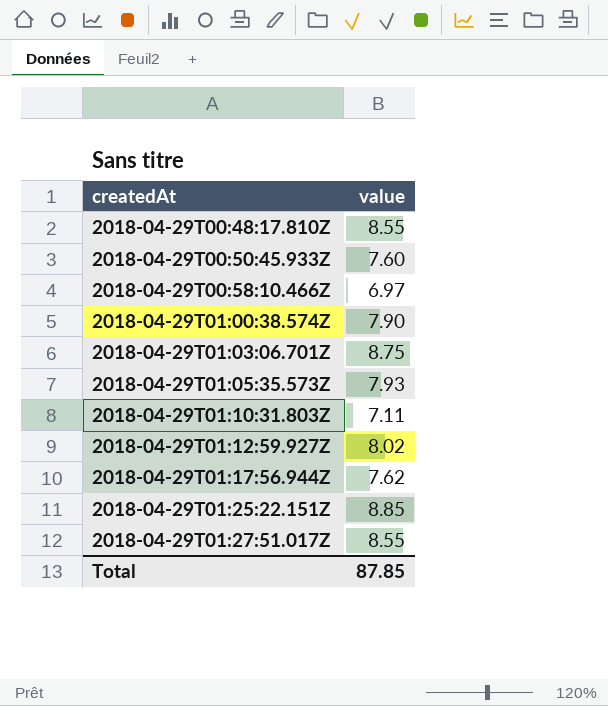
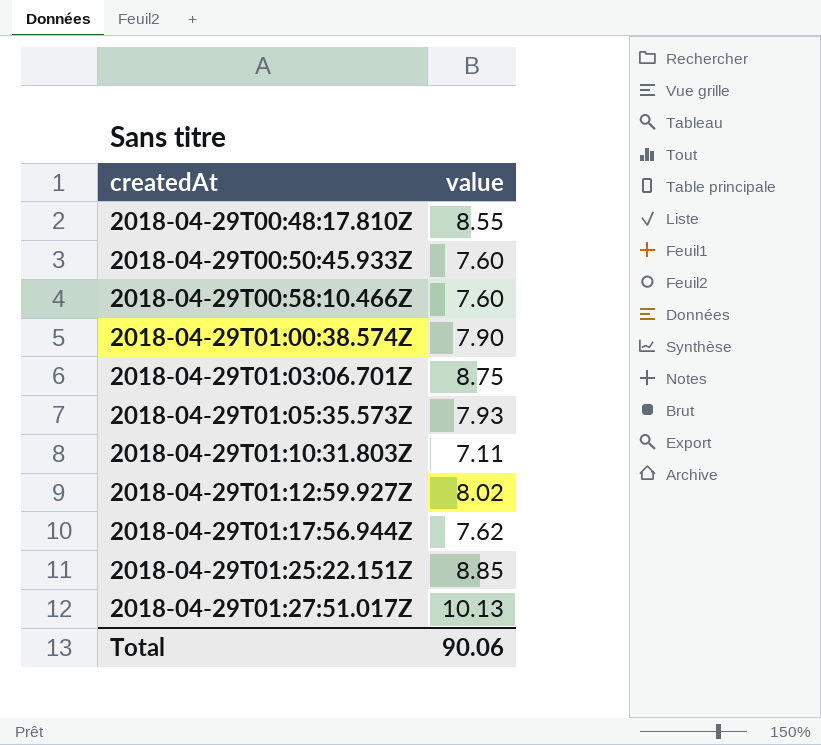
2018-04-29T00:58:10.466Z | value: 6.97 -> 7.60
2018-04-29T01:27:51.017Z | value: 8.55 -> 10.13
Total | value: 87.85 -> 90.06

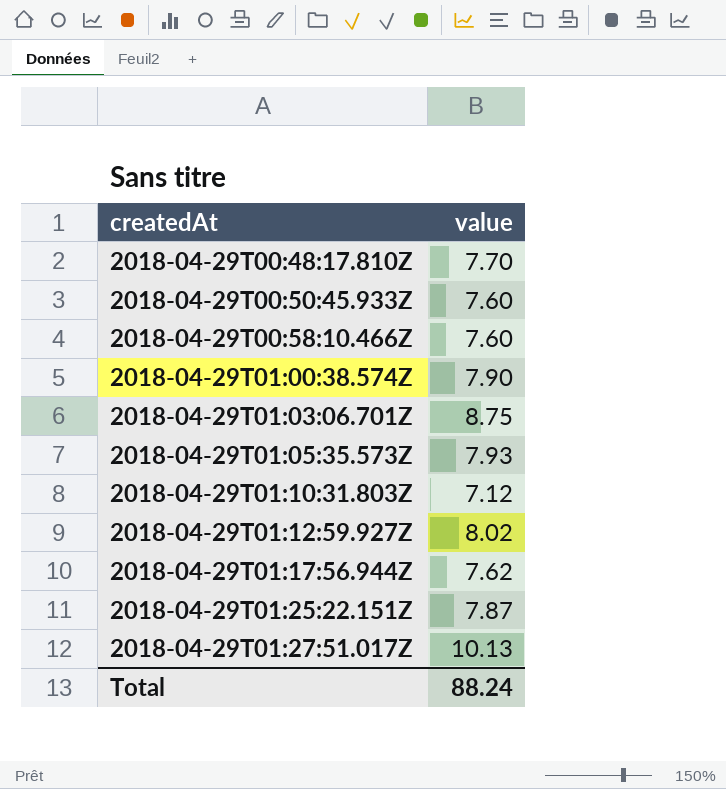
2018-04-29T00:48:17.810Z | value: 8.55 -> 7.70
2018-04-29T01:10:31.803Z | value: 7.11 -> 7.12
2018-04-29T01:25:22.151Z | value: 8.85 -> 7.87
Total | value: 90.06 -> 88.24

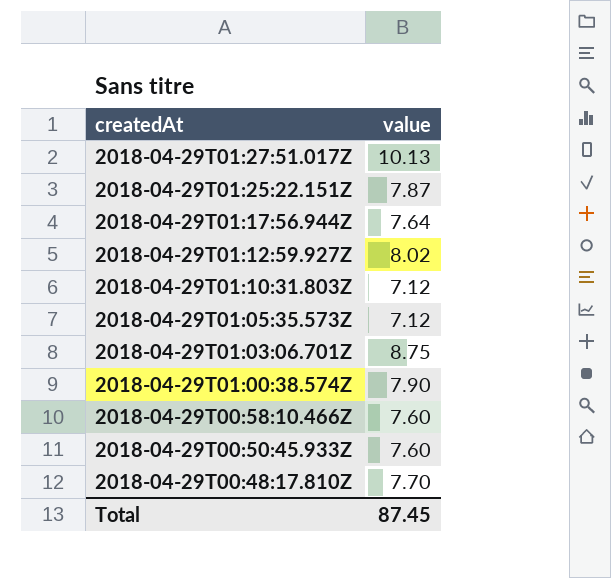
row order: createdAt ascending -> createdAt descending
2018-04-29T01:17:56.944Z | value: 7.62 -> 7.64
2018-04-29T01:05:35.573Z | value: 7.93 -> 7.12
Total | value: 88.24 -> 87.45

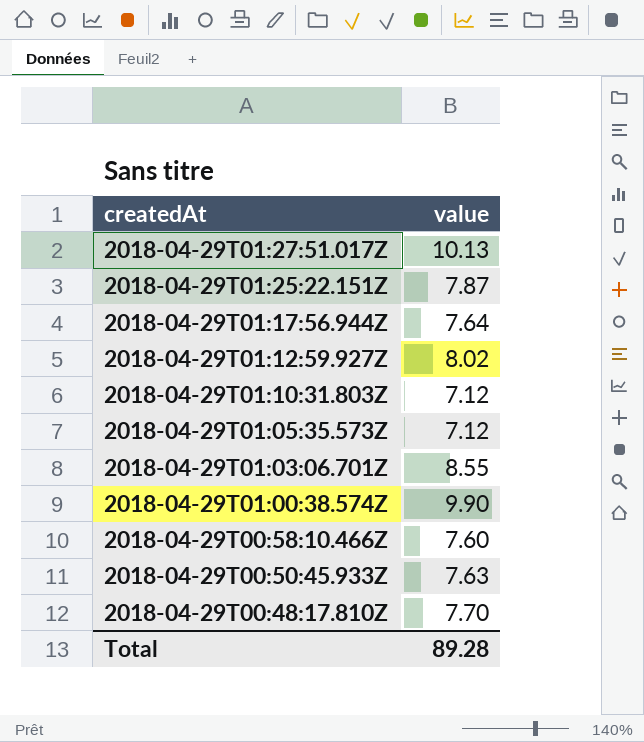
2018-04-29T01:03:06.701Z | value: 8.75 -> 8.55
2018-04-29T01:00:38.574Z | value: 7.90 -> 9.90
2018-04-29T00:50:45.933Z | value: 7.60 -> 7.63
Total | value: 87.45 -> 89.28

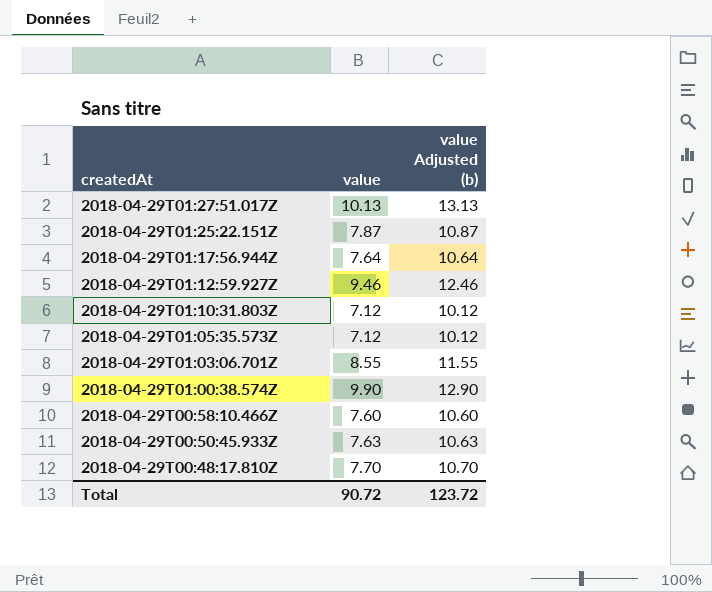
column value Adjusted (b) | formula: none -> [value] + 3
2018-04-29T01:12:59.927Z | value: 8.02 -> 9.46
Total | value: 89.28 -> 90.72

